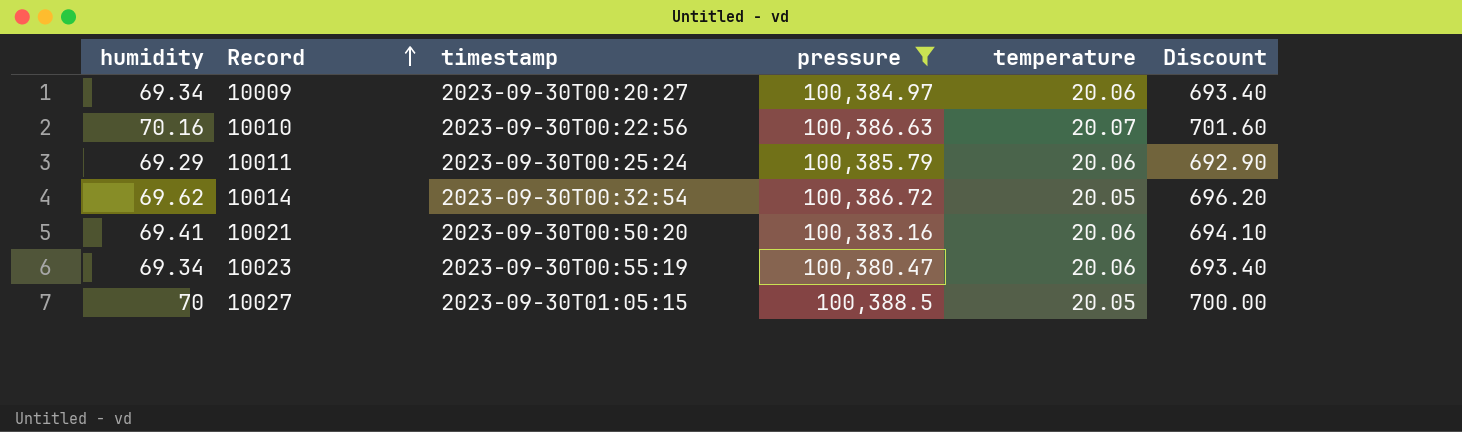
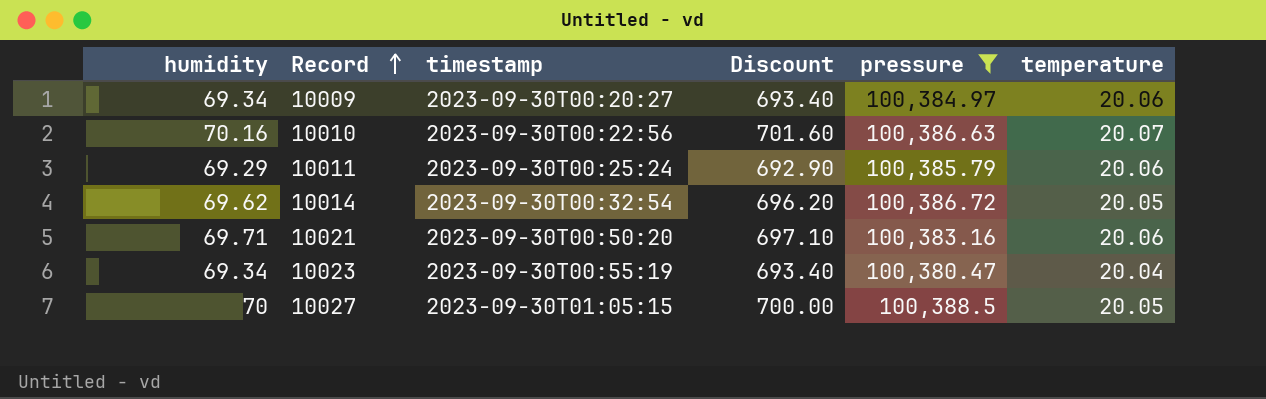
column Discount | position: 6 -> 4
10021 | humidity: 69.41 -> 69.71
10021 | Discount: 694.10 -> 697.10
10023 | temperature: 20.06 -> 20.04

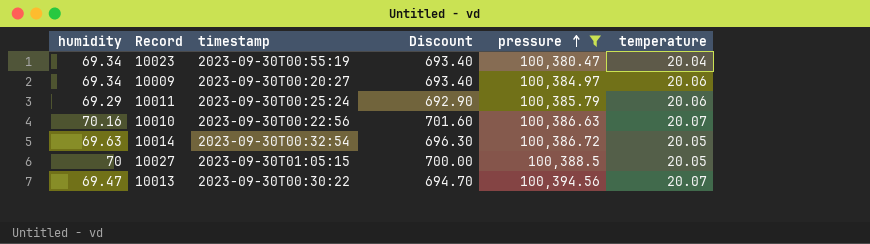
row order: Record ascending -> pressure ascending
row 10021: 69.71 | 2023-09-30T00:50:20 | 697.10 | 100,383.16 | 20.06 -> none
10014 | humidity: 69.62 -> 69.63
10014 | Discount: 696.20 -> 696.30
row 10013: none -> 69.47 | 2023-09-30T00:30:22 | 694.70 | 100,394.56 | 20.07

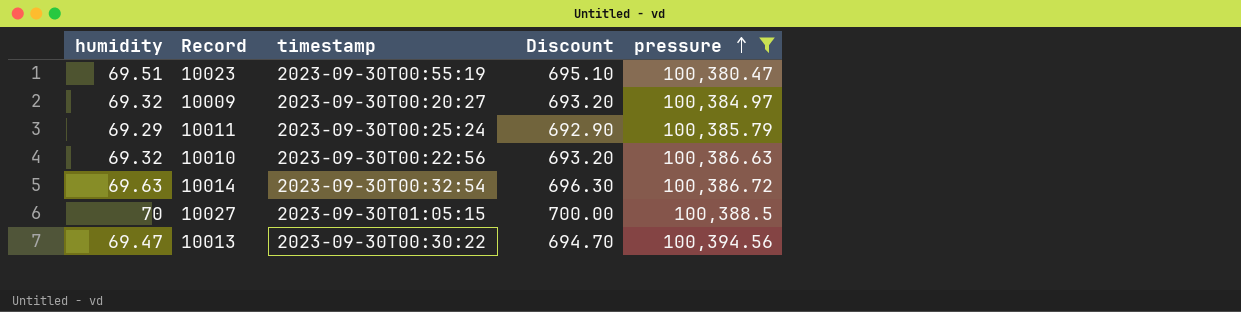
column temperature | position: 6 -> none
10023 | humidity: 69.34 -> 69.51
10023 | Discount: 693.40 -> 695.10
10009 | humidity: 69.34 -> 69.32
10009 | Discount: 693.40 -> 693.20
10010 | humidity: 70.16 -> 69.32
10010 | Discount: 701.60 -> 693.20

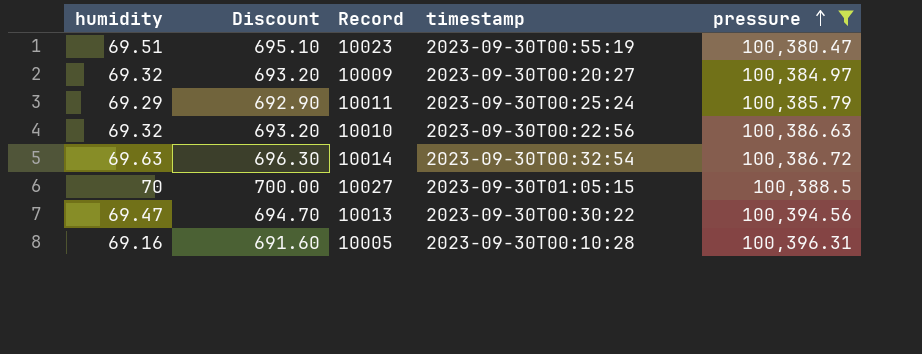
column Discount | position: 4 -> 2
row 10005: none -> 69.16 | 691.60 | 2023-09-30T00:10:28 | 100,396.31

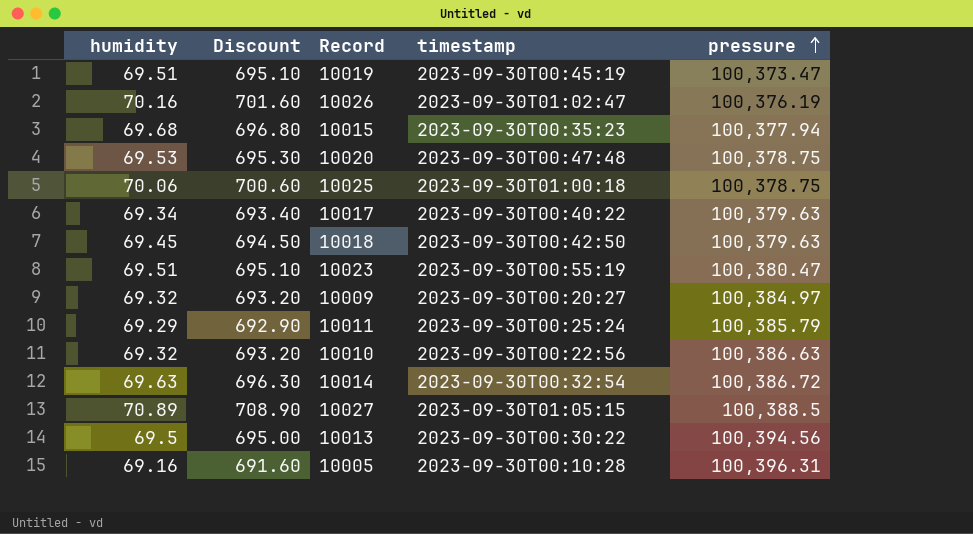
filter: pressure >= 100,380.47 -> none
10027 | humidity: 70 -> 70.89
10027 | Discount: 700.00 -> 708.90
10013 | humidity: 69.47 -> 69.5
10013 | Discount: 694.70 -> 695.00

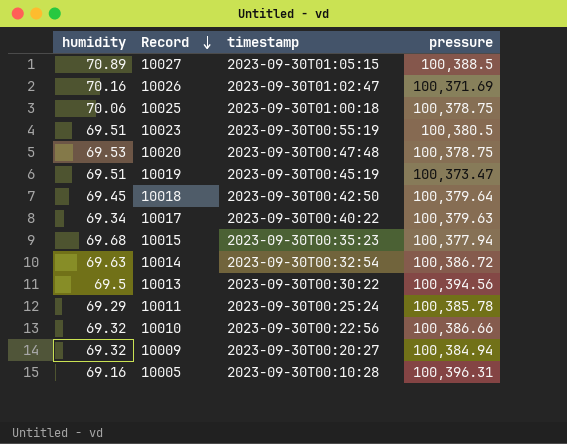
row order: pressure ascending -> Record descending
column Discount | formula: [humidity] * 10 -> none
10026 | pressure: 100,376.19 -> 100,371.69
10023 | pressure: 100,380.47 -> 100,380.5
10018 | pressure: 100,379.63 -> 100,379.64
10011 | pressure: 100,385.79 -> 100,385.78
10010 | pressure: 100,386.63 -> 100,386.66
10009 | pressure: 100,384.97 -> 100,384.94

